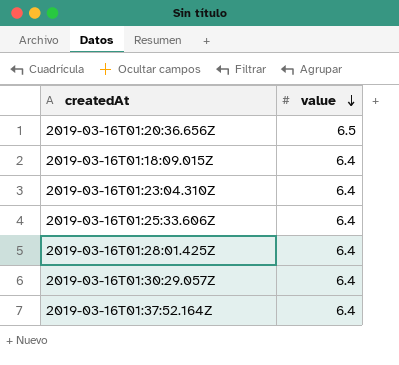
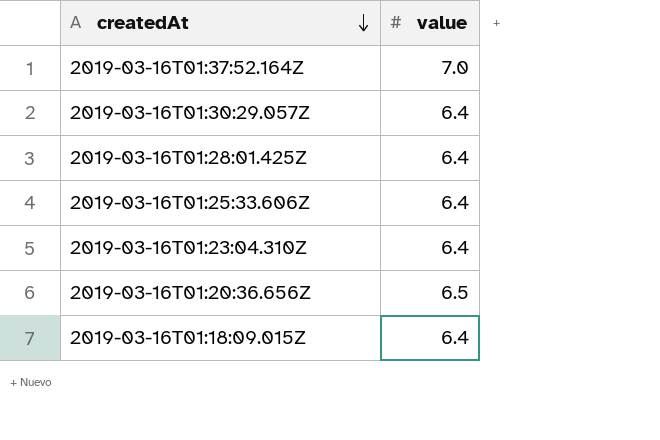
row order: value descending -> createdAt descending
2019-03-16T01:37:52.164Z | value: 6.4 -> 7.0

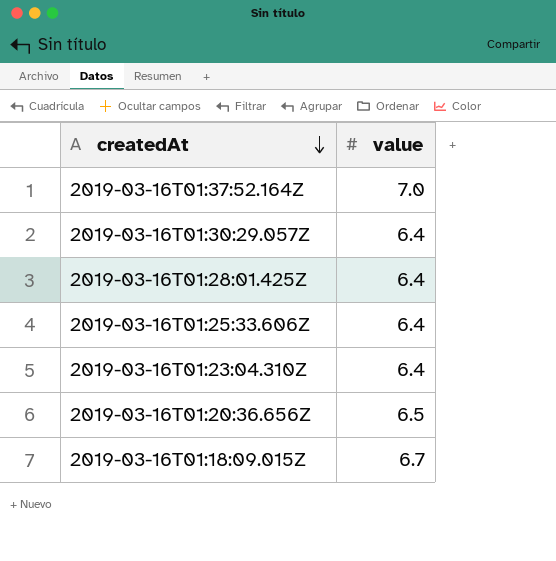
2019-03-16T01:18:09.015Z | value: 6.4 -> 6.7

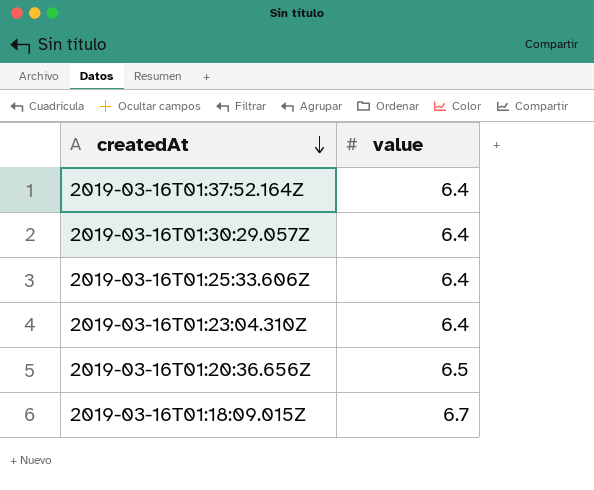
row 2019-03-16T01:28:01.425Z: 6.4 -> none
2019-03-16T01:37:52.164Z | value: 7.0 -> 6.4

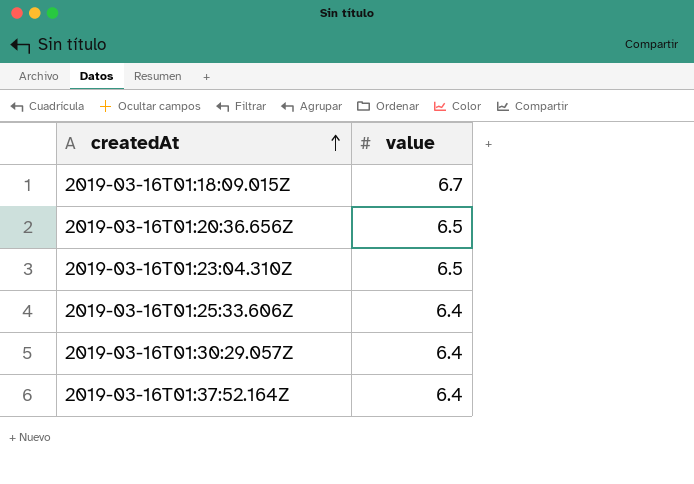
row order: createdAt descending -> createdAt ascending
2019-03-16T01:23:04.310Z | value: 6.4 -> 6.5

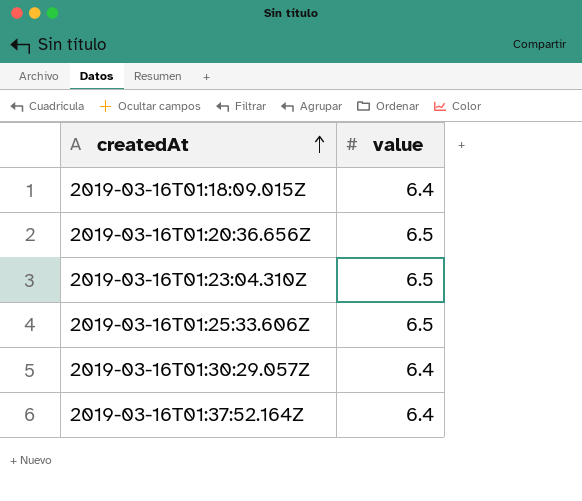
2019-03-16T01:18:09.015Z | value: 6.7 -> 6.4
2019-03-16T01:25:33.606Z | value: 6.4 -> 6.5

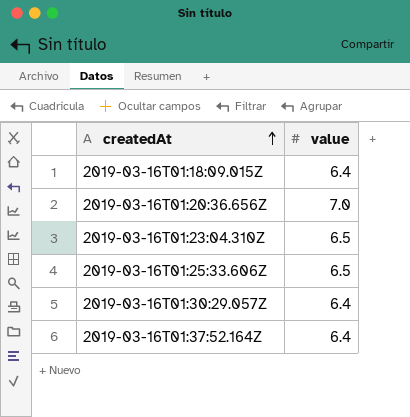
2019-03-16T01:20:36.656Z | value: 6.5 -> 7.0

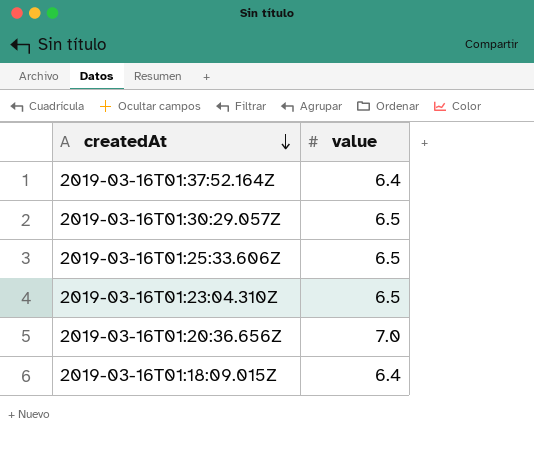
row order: createdAt ascending -> createdAt descending
2019-03-16T01:30:29.057Z | value: 6.4 -> 6.5

